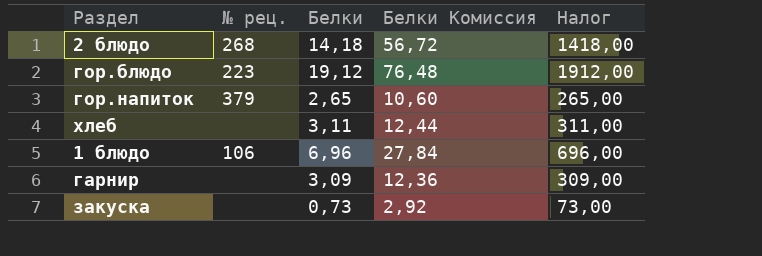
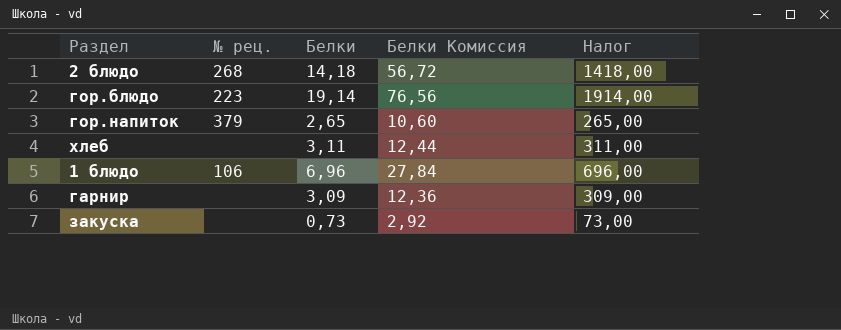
гор.блюдо | Белки: 19,12 -> 19,14
гор.блюдо | Белки Комиссия: 76,48 -> 76,56
гор.блюдо | Налог: 1912,00 -> 1914,00

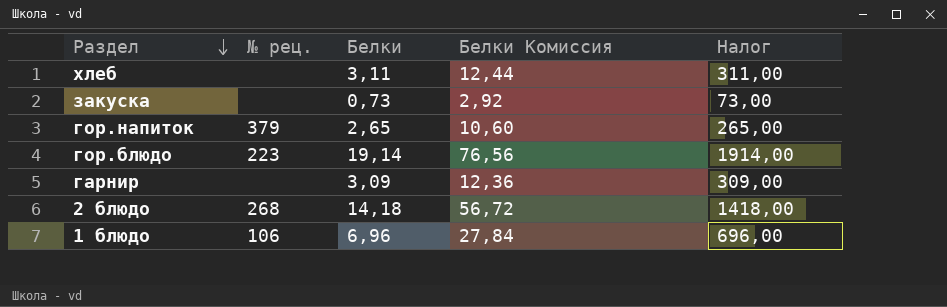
row order: none -> Раздел descending

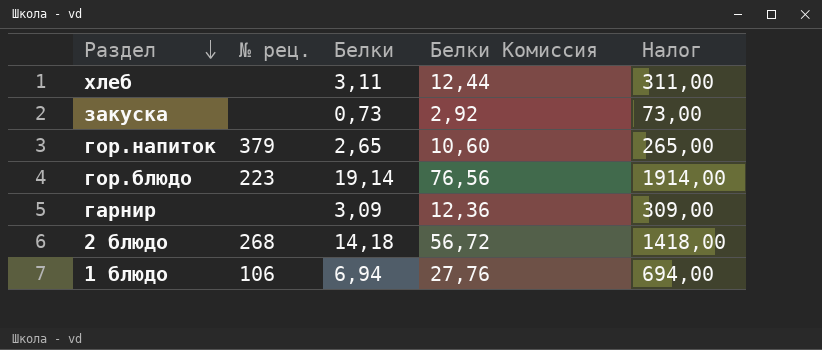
1 блюдо | Белки: 6,96 -> 6,94
1 блюдо | Белки Комиссия: 27,84 -> 27,76
1 блюдо | Налог: 696,00 -> 694,00

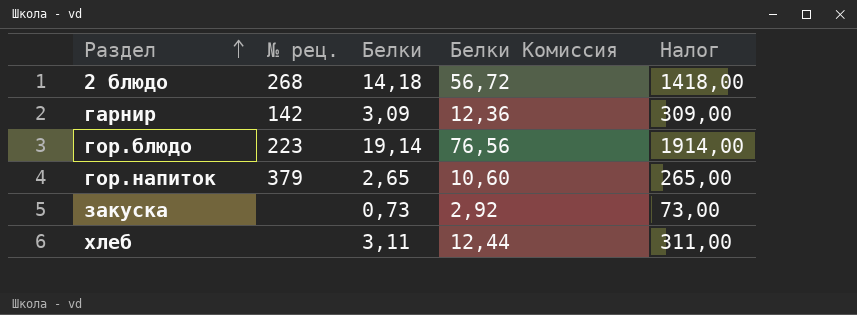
row order: Раздел descending -> Раздел ascending
row 1 блюдо: 106 | 6,94 | 27,76 | 694,00 -> none
гарнир | № рец.: none -> 142

